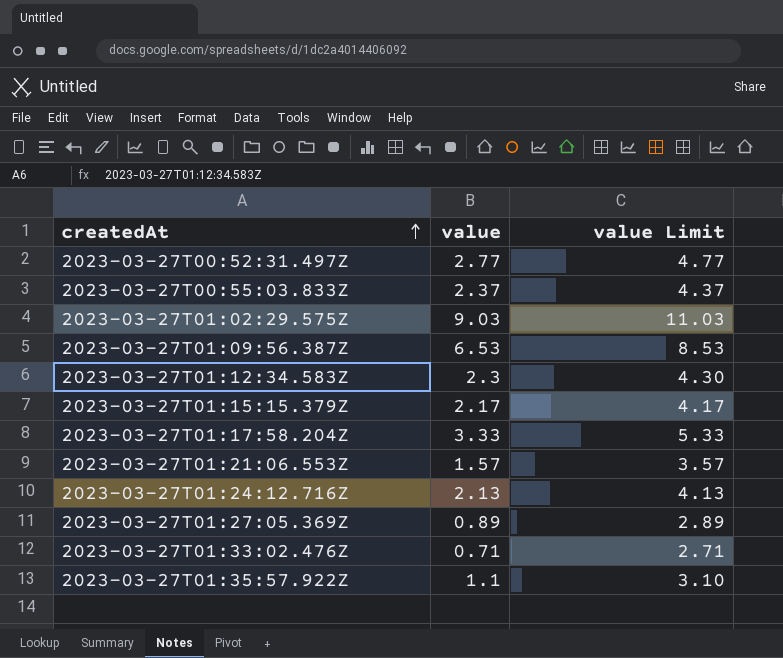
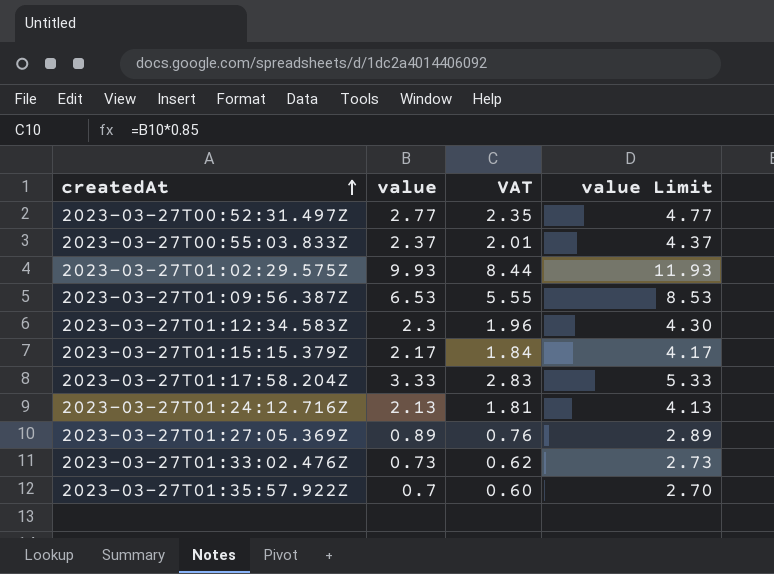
column VAT | formula: none -> [value] * 0.85
row 2023-03-27T01:21:06.553Z: 1.57 | 3.57 -> none
2023-03-27T01:02:29.575Z | value: 9.03 -> 9.93
2023-03-27T01:02:29.575Z | value Limit: 11.03 -> 11.93
2023-03-27T01:33:02.476Z | value: 0.71 -> 0.73
2023-03-27T01:33:02.476Z | value Limit: 2.71 -> 2.73
2023-03-27T01:35:57.922Z | value: 1.1 -> 0.7
2023-03-27T01:35:57.922Z | value Limit: 3.10 -> 2.70

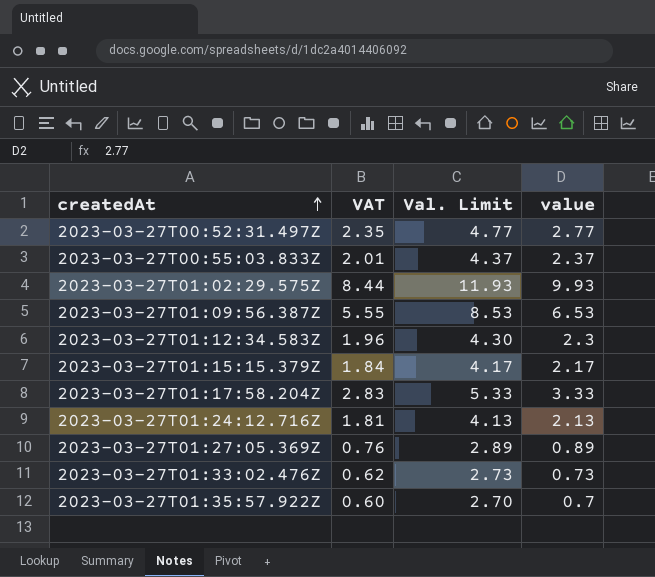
column name: value Limit -> Val. Limit
column value | position: 2 -> 4

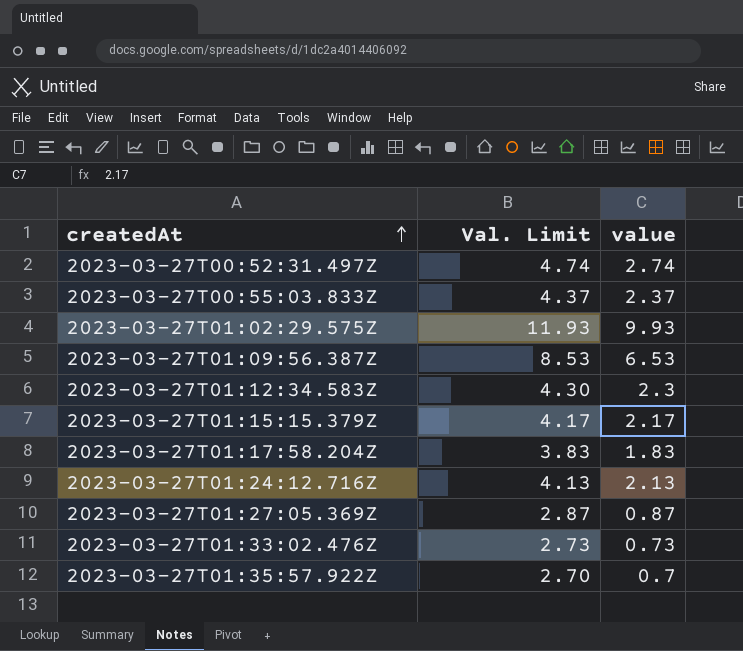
column VAT | formula: [value] * 0.85 -> none
2023-03-27T00:52:31.497Z | Val. Limit: 4.77 -> 4.74
2023-03-27T00:52:31.497Z | value: 2.77 -> 2.74
2023-03-27T01:17:58.204Z | Val. Limit: 5.33 -> 3.83
2023-03-27T01:17:58.204Z | value: 3.33 -> 1.83
2023-03-27T01:27:05.369Z | Val. Limit: 2.89 -> 2.87
2023-03-27T01:27:05.369Z | value: 0.89 -> 0.87

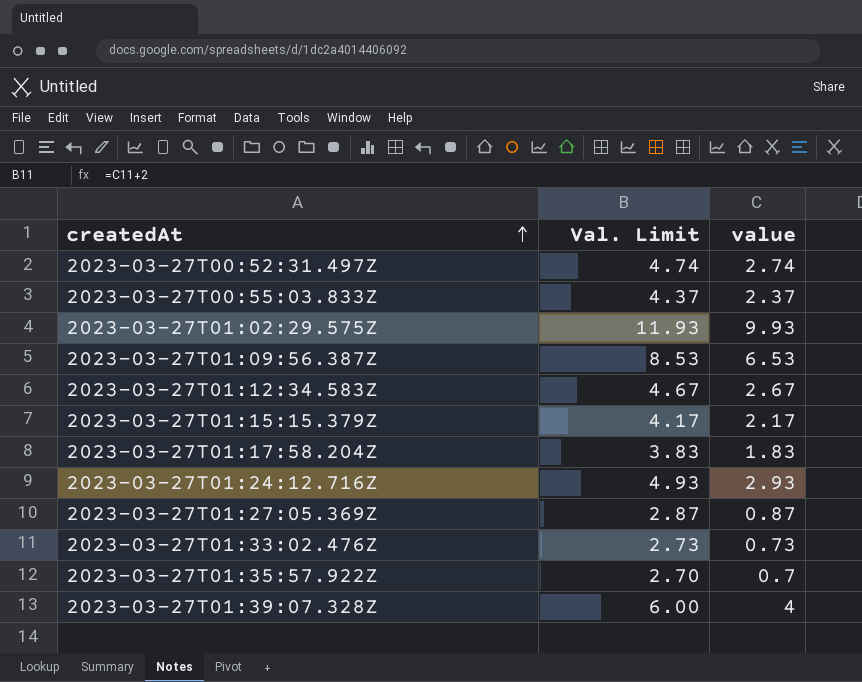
2023-03-27T01:12:34.583Z | Val. Limit: 4.30 -> 4.67
2023-03-27T01:12:34.583Z | value: 2.3 -> 2.67
2023-03-27T01:24:12.716Z | Val. Limit: 4.13 -> 4.93
2023-03-27T01:24:12.716Z | value: 2.13 -> 2.93
row 2023-03-27T01:39:07.328Z: none -> 6.00 | 4

